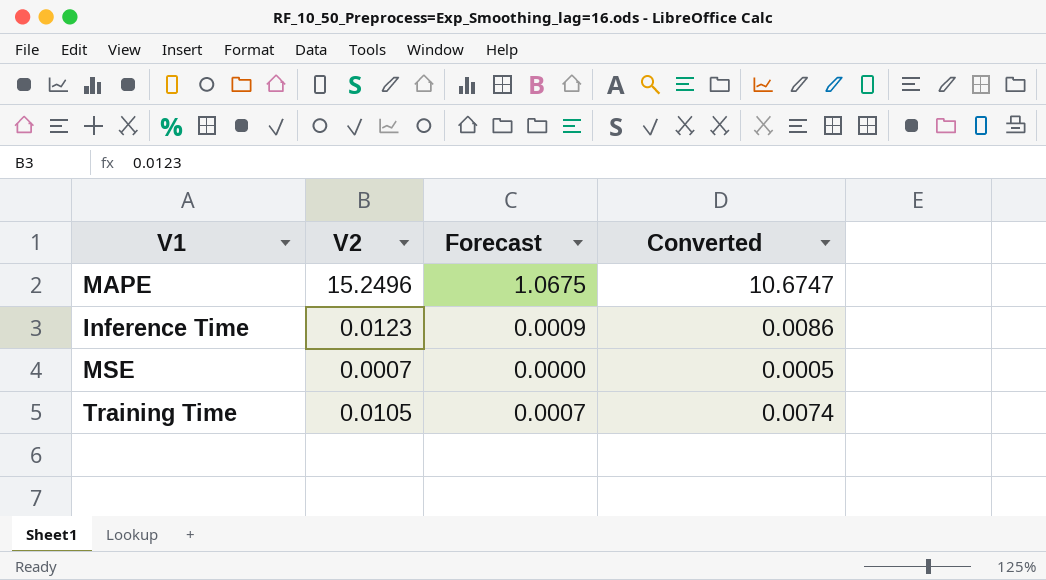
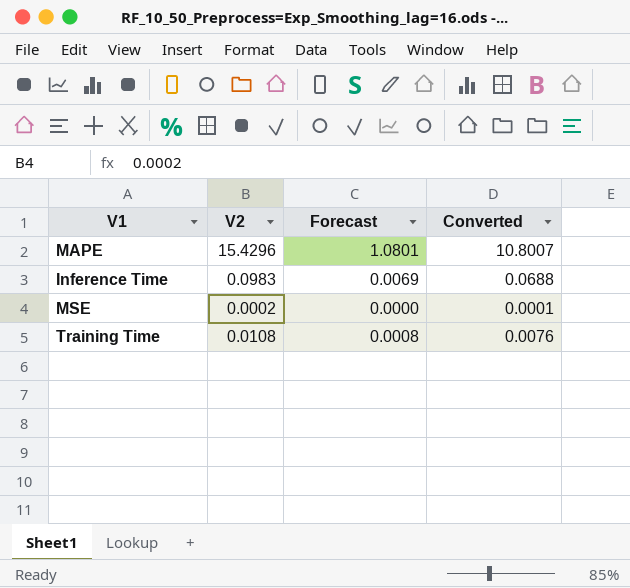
MAPE | V2: 15.2496 -> 15.4296
MAPE | Forecast: 1.0675 -> 1.0801
MAPE | Converted: 10.6747 -> 10.8007
Inference Time | V2: 0.0123 -> 0.0983
Inference Time | Forecast: 0.0009 -> 0.0069
Inference Time | Converted: 0.0086 -> 0.0688
MSE | V2: 0.0007 -> 0.0002
MSE | Converted: 0.0005 -> 0.0001
Training Time | V2: 0.0105 -> 0.0108
Training Time | Forecast: 0.0007 -> 0.0008
Training Time | Converted: 0.0074 -> 0.0076

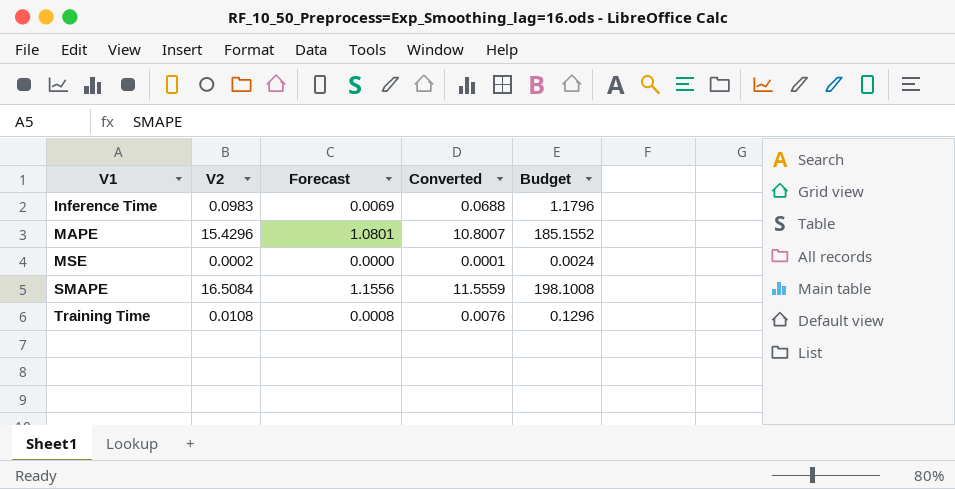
row order: none -> V1 ascending
column Budget | formula: none -> [V2] * 12
row SMAPE: none -> 16.5084 | 1.1556 | 11.5559 | 198.1008

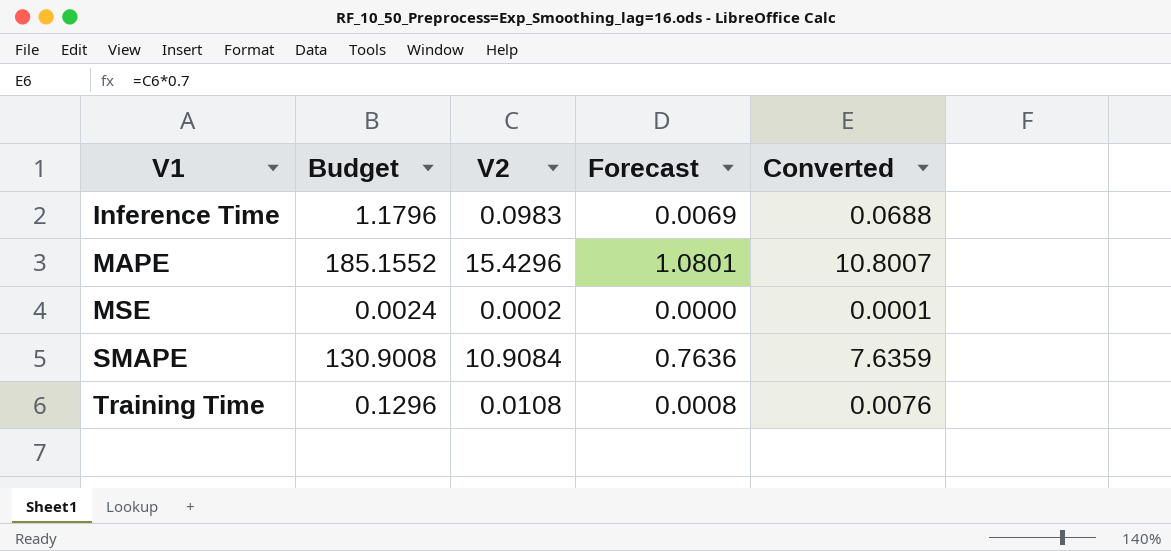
column Budget | position: 5 -> 2
SMAPE | Budget: 198.1008 -> 130.9008
SMAPE | V2: 16.5084 -> 10.9084
SMAPE | Forecast: 1.1556 -> 0.7636
SMAPE | Converted: 11.5559 -> 7.6359

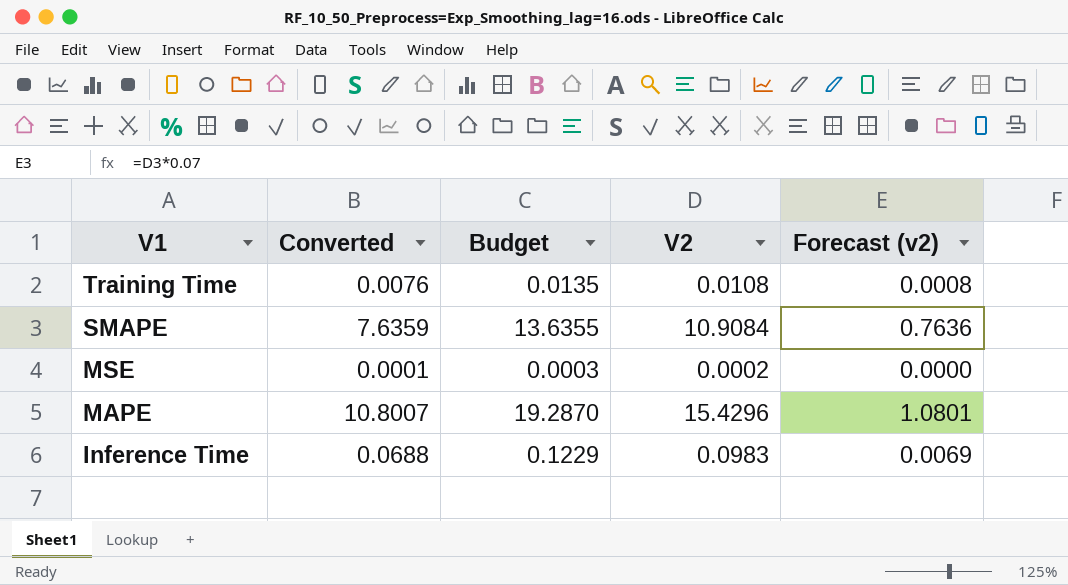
row order: V1 ascending -> V1 descending
column Converted | position: 5 -> 2
column Budget | formula: [V2] * 12 -> [V2] * 1.25
column name: Forecast -> Forecast (v2)

